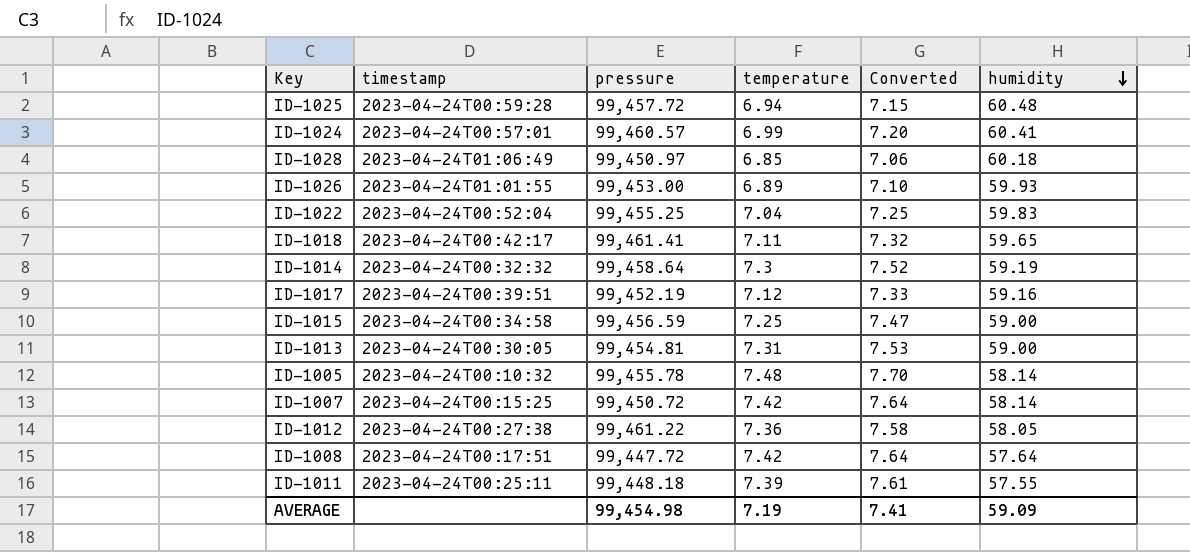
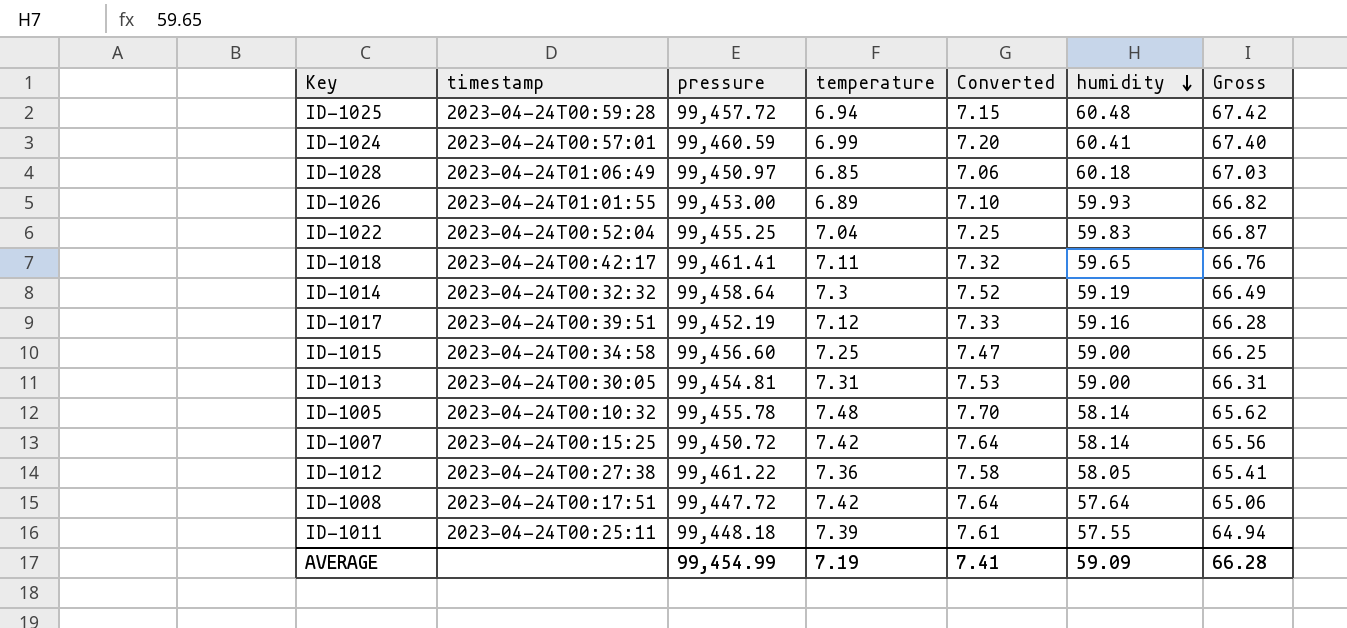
column Gross | formula: none -> [temperature] + [humidity]
ID-1024 | pressure: 99,460.57 -> 99,460.59
ID-1015 | pressure: 99,456.59 -> 99,456.60
AVERAGE | pressure: 99,454.98 -> 99,454.99

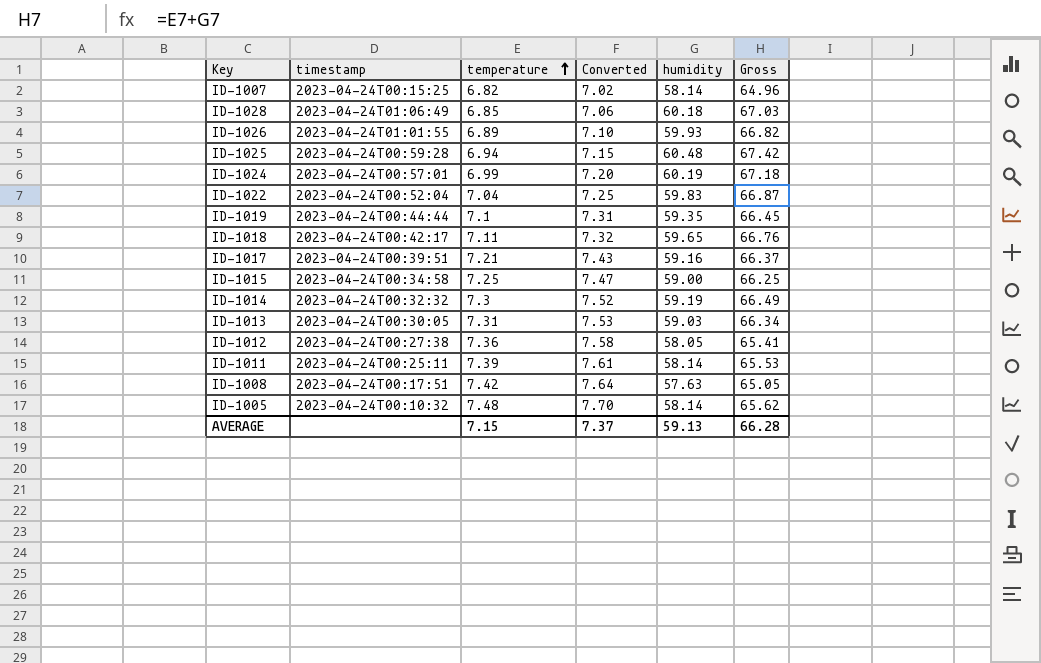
row order: humidity descending -> temperature ascending
column pressure | position: 3 -> none
ID-1007 | temperature: 7.42 -> 6.82
ID-1007 | Converted: 7.64 -> 7.02
ID-1007 | Gross: 65.56 -> 64.96
ID-1024 | humidity: 60.41 -> 60.19
ID-1024 | Gross: 67.40 -> 67.18
row ID-1019: none -> 2023-04-24T00:44:44 | 7.1 | 7.31 | 59.35 | 66.45
ID-1017 | temperature: 7.12 -> 7.21
ID-1017 | Converted: 7.33 -> 7.43
ID-1017 | Gross: 66.28 -> 66.37
ID-1013 | humidity: 59.00 -> 59.03
ID-1013 | Gross: 66.31 -> 66.34
ID-1011 | humidity: 57.55 -> 58.14
ID-1011 | Gross: 64.94 -> 65.53
ID-1008 | humidity: 57.64 -> 57.63
ID-1008 | Gross: 65.06 -> 65.05
AVERAGE | temperature: 7.19 -> 7.15
AVERAGE | Converted: 7.41 -> 7.37
AVERAGE | humidity: 59.09 -> 59.13

